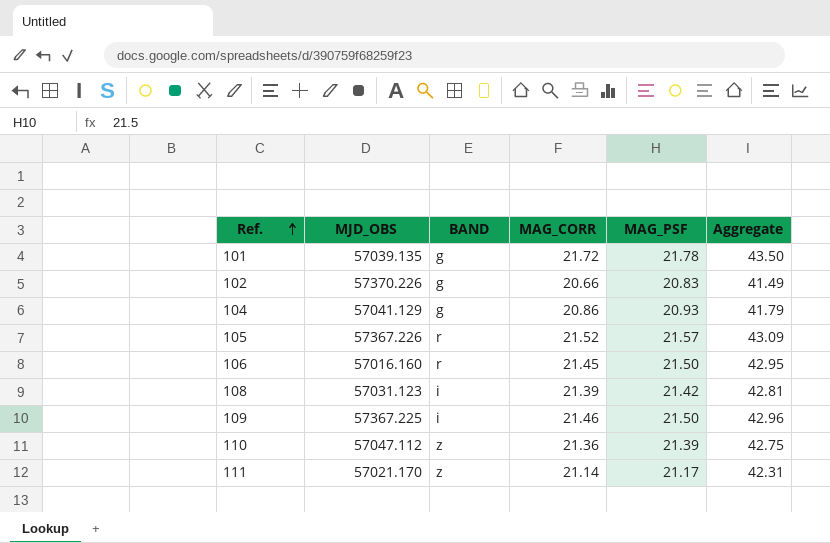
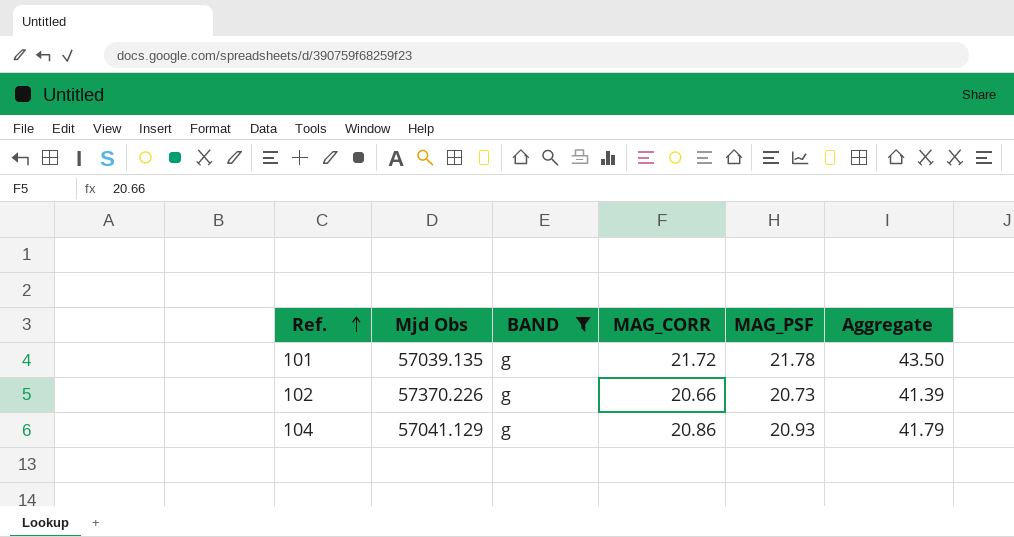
filter: none -> BAND = g
column name: MJD_OBS -> Mjd Obs
102 | MAG_PSF: 20.83 -> 20.73
102 | Aggregate: 41.49 -> 41.39

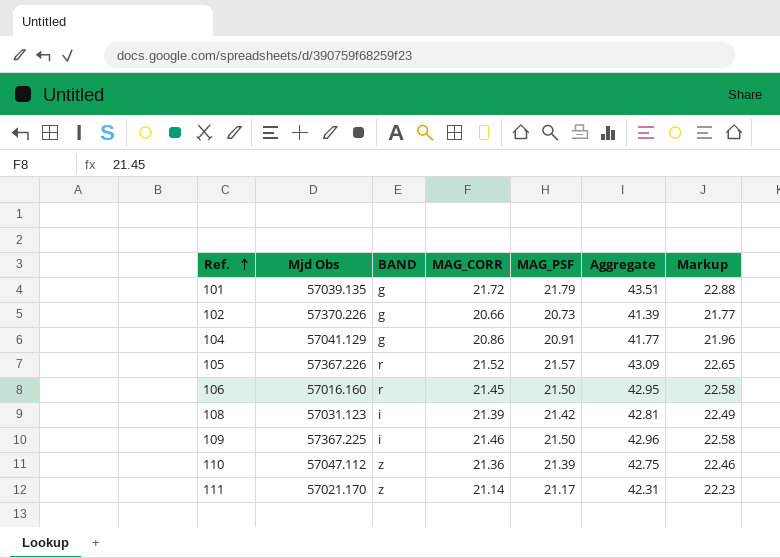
filter: BAND = g -> none
column Markup | formula: none -> [MAG_PSF] * 1.05
101 | MAG_PSF: 21.78 -> 21.79
101 | Aggregate: 43.50 -> 43.51
104 | MAG_PSF: 20.93 -> 20.91
104 | Aggregate: 41.79 -> 41.77

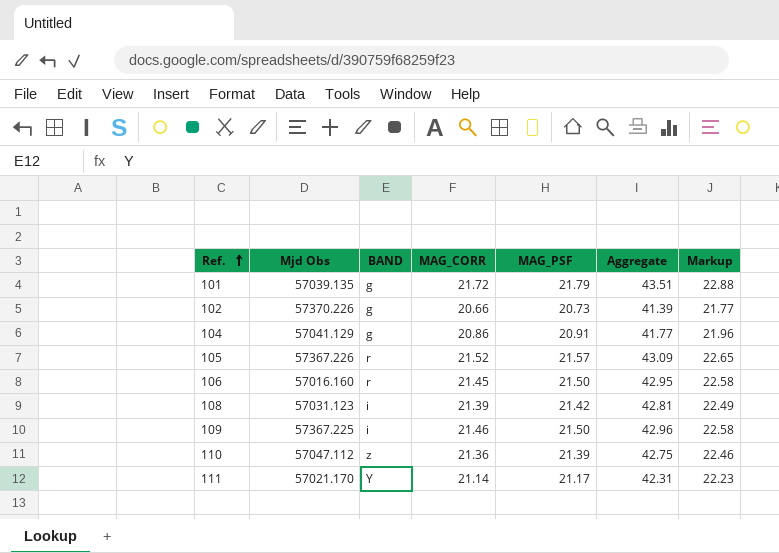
111 | BAND: z -> Y

